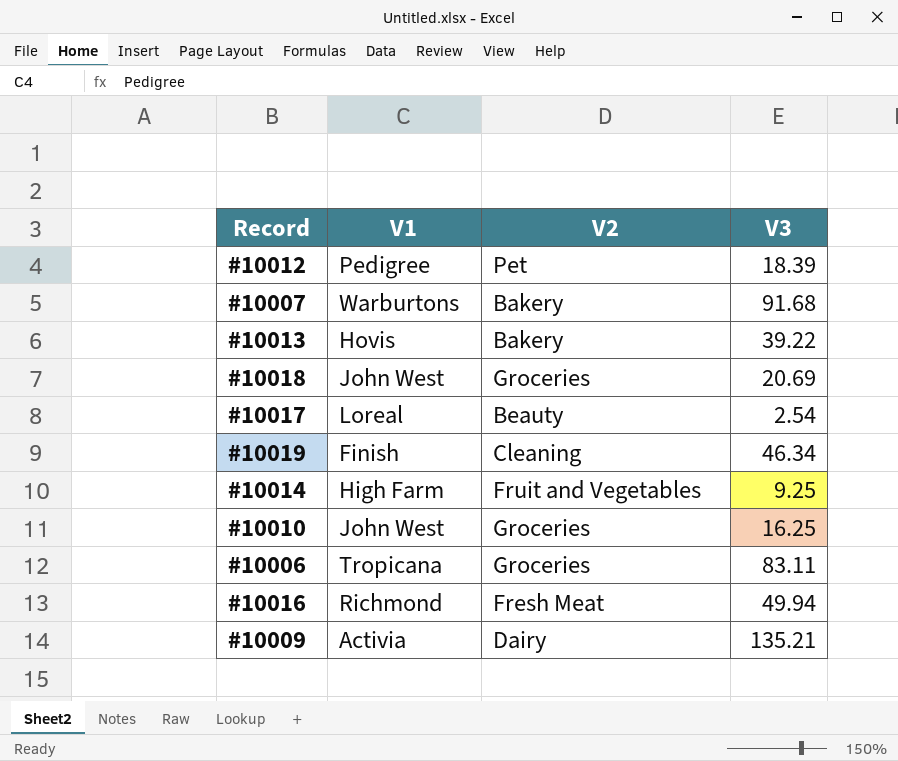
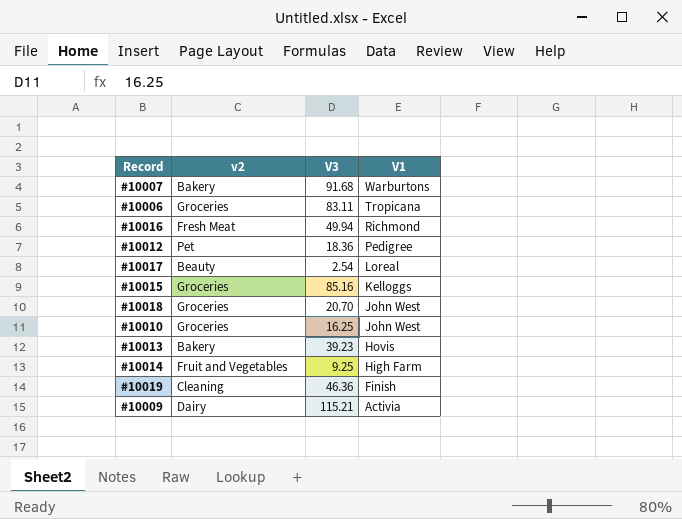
row order: none -> V1 descending
column name: V2 -> v2
column V1 | position: 2 -> 4
#10012 | V3: 18.39 -> 18.36
row #10015: none -> Groceries | 85.16 | Kelloggs
#10018 | V3: 20.69 -> 20.70
#10013 | V3: 39.22 -> 39.23
#10019 | V3: 46.34 -> 46.36
#10009 | V3: 135.21 -> 115.21

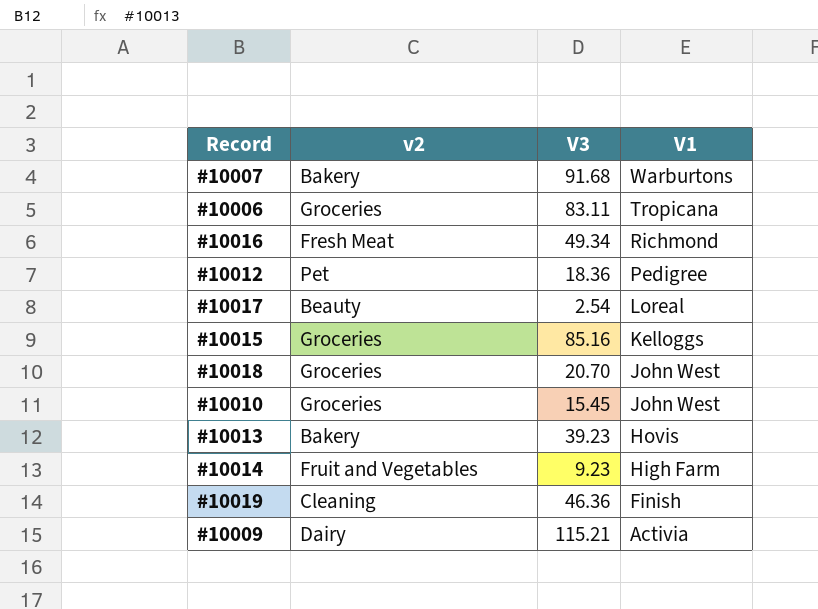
#10016 | V3: 49.94 -> 49.34
#10010 | V3: 16.25 -> 15.45
#10014 | V3: 9.25 -> 9.23

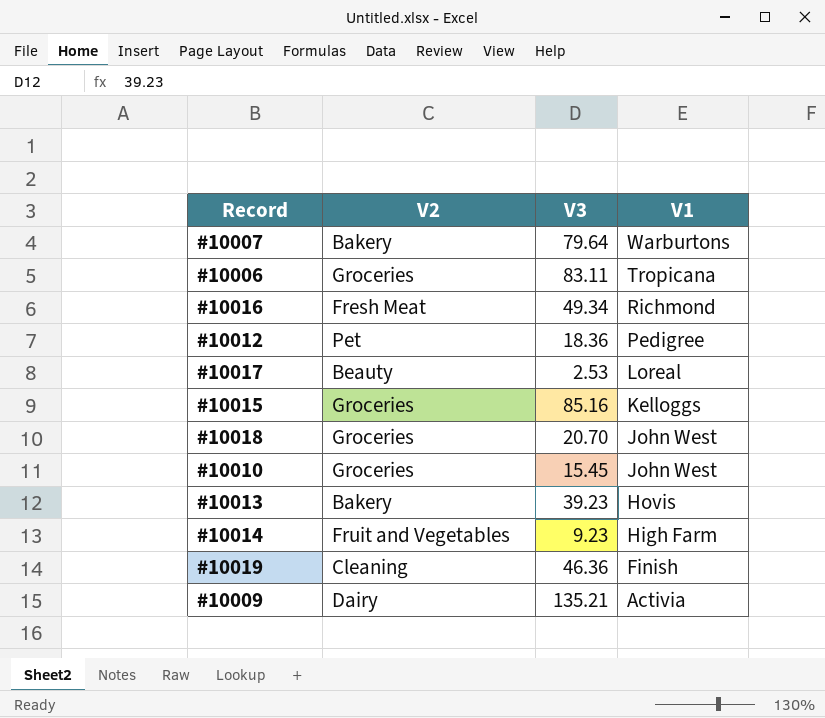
column name: v2 -> V2
#10007 | V3: 91.68 -> 79.64
#10017 | V3: 2.54 -> 2.53
#10009 | V3: 115.21 -> 135.21

